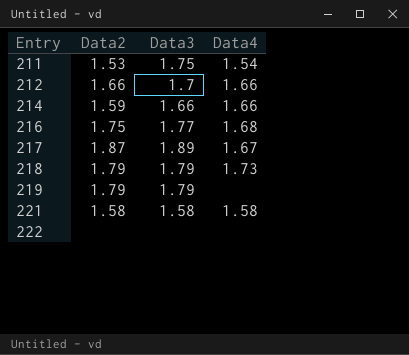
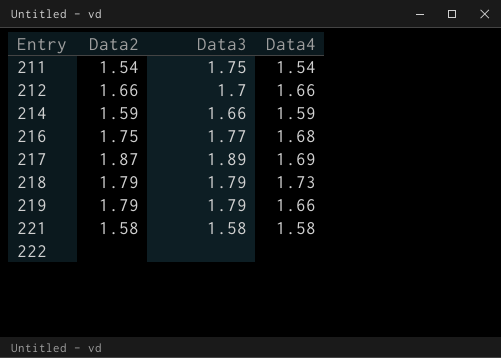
211 | Data2: 1.53 -> 1.54
214 | Data4: 1.66 -> 1.59
217 | Data4: 1.67 -> 1.69
219 | Data4: none -> 1.66

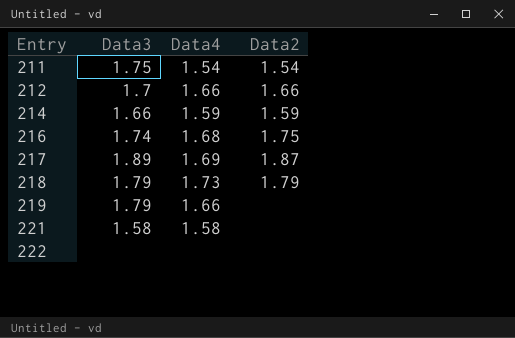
column Data2 | position: 2 -> 4
216 | Data3: 1.77 -> 1.74
219 | Data2: 1.79 -> none
221 | Data2: 1.58 -> none

